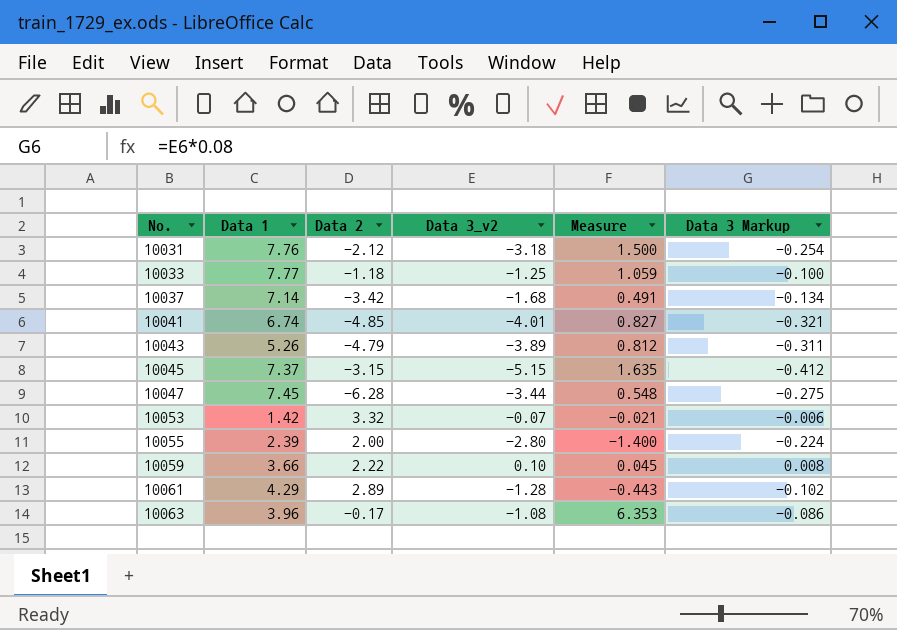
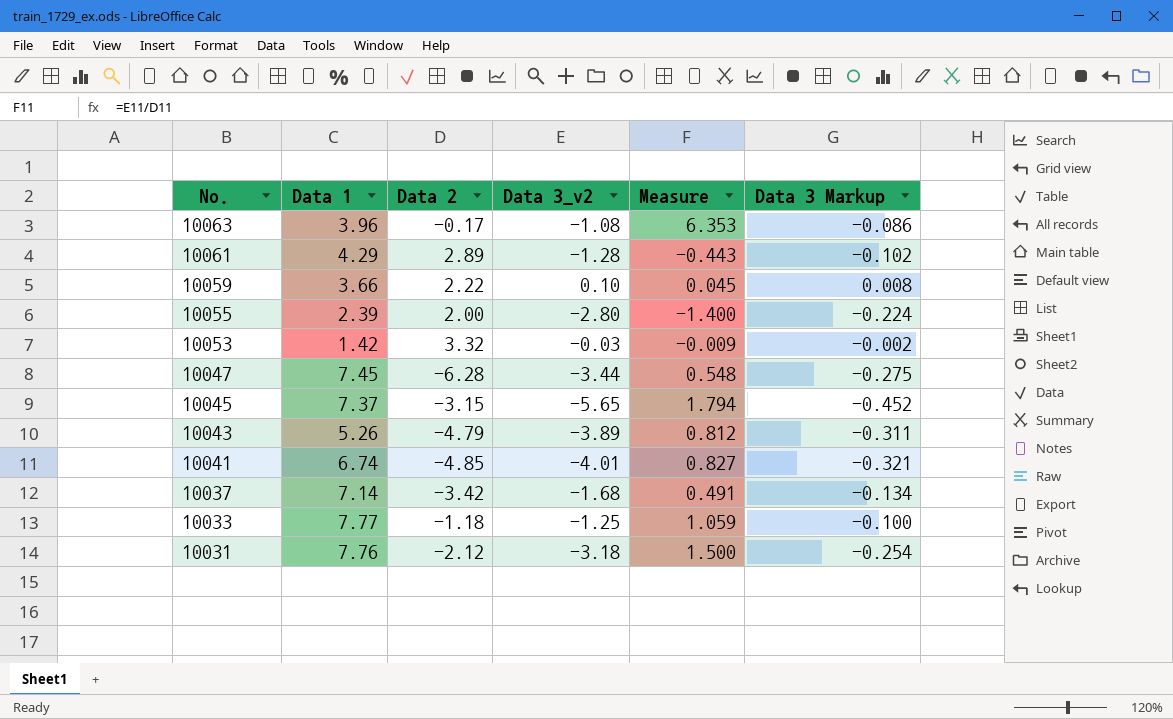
row order: No. ascending -> No. descending
10053 | Data 3_v2: -0.07 -> -0.03
10053 | Measure: -0.021 -> -0.009
10053 | Data 3 Markup: -0.006 -> -0.002
10045 | Data 3_v2: -5.15 -> -5.65
10045 | Measure: 1.635 -> 1.794
10045 | Data 3 Markup: -0.412 -> -0.452

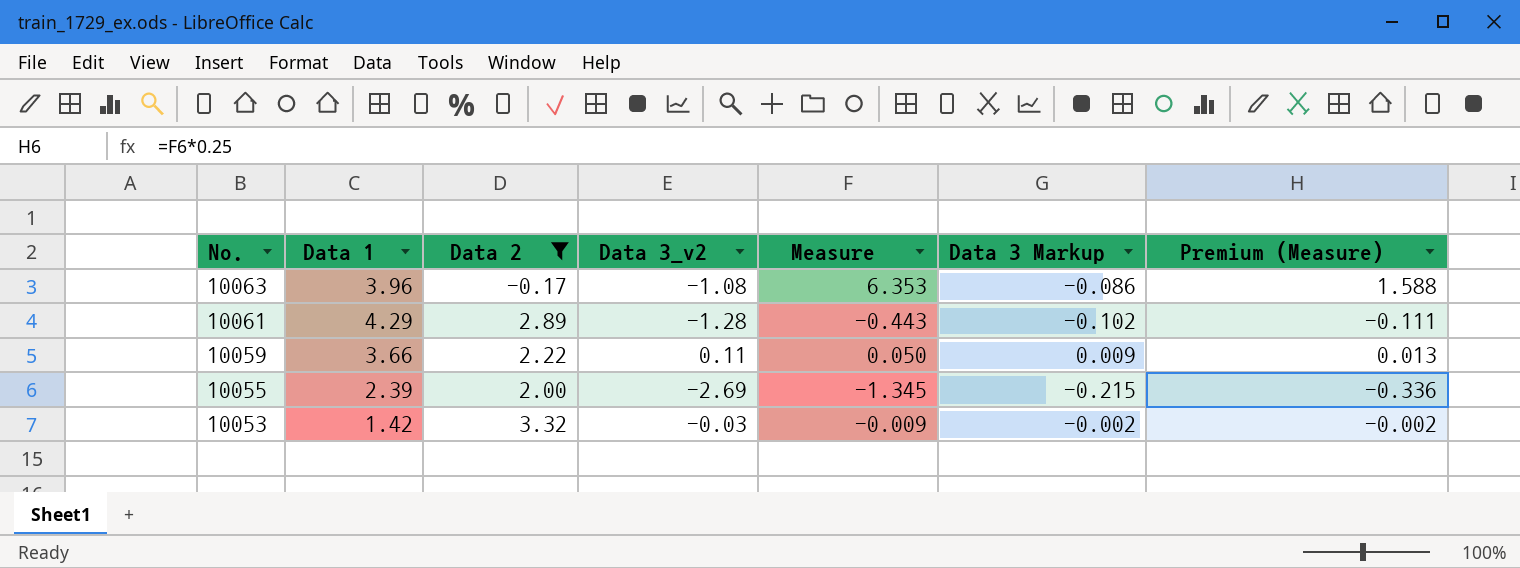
filter: none -> Data 2 >= -0.17
column Premium (Measure) | formula: none -> [Measure] * 0.25
10059 | Data 3_v2: 0.10 -> 0.11
10059 | Measure: 0.045 -> 0.050
10059 | Data 3 Markup: 0.008 -> 0.009
10055 | Data 3_v2: -2.80 -> -2.69
10055 | Measure: -1.400 -> -1.345
10055 | Data 3 Markup: -0.224 -> -0.215

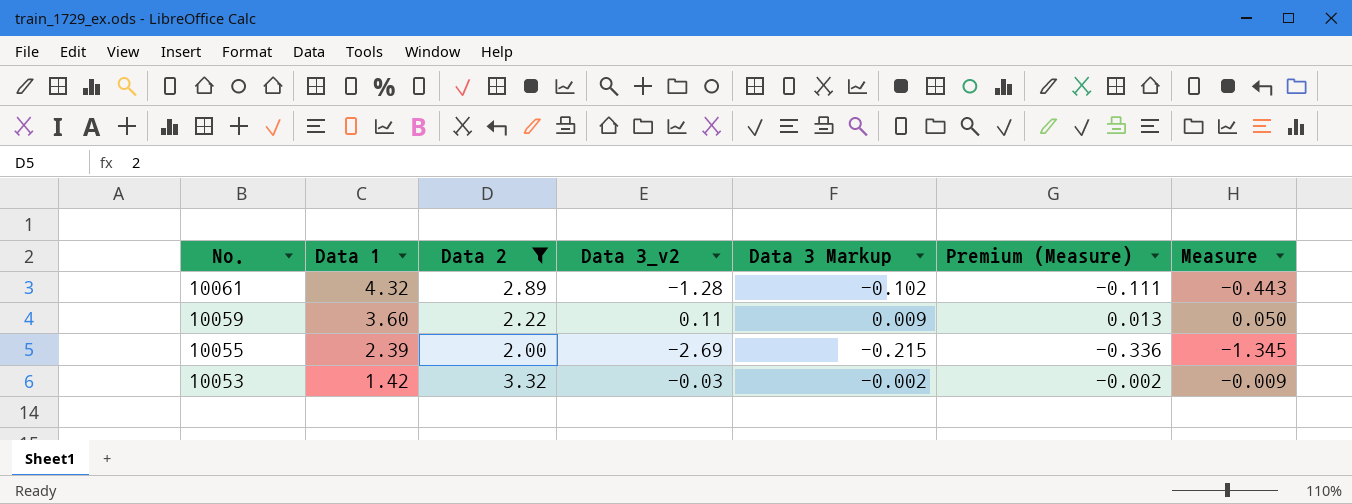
column Measure | position: 5 -> 7
row 10063: 3.96 | -0.17 | -1.08 | 6.353 | -0.086 | 1.588 -> none
10061 | Data 1: 4.29 -> 4.32
10059 | Data 1: 3.66 -> 3.60

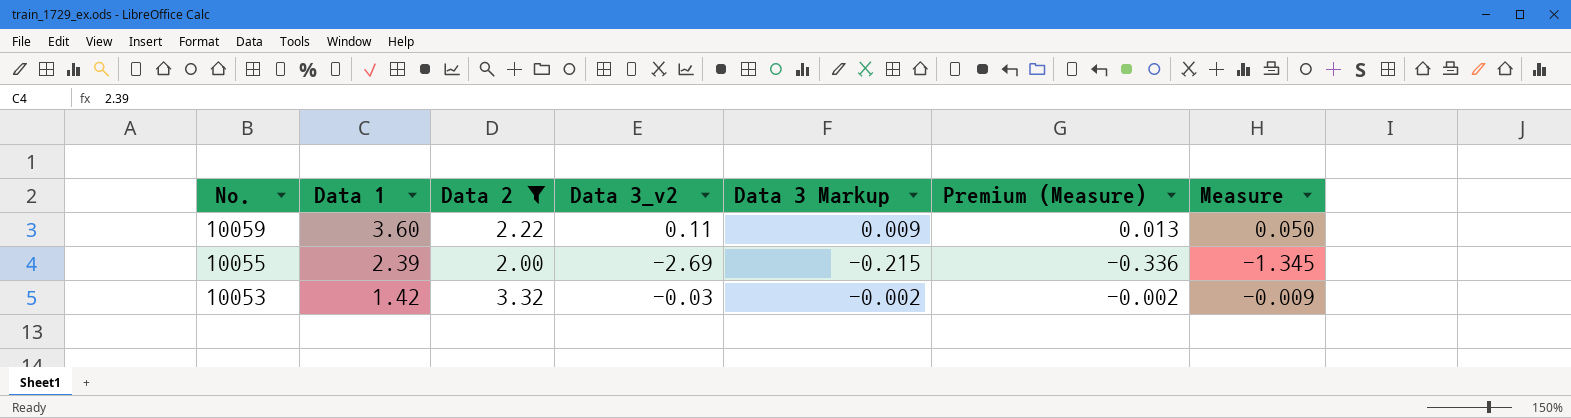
row 10061: 4.32 | 2.89 | -1.28 | -0.102 | -0.111 | -0.443 -> none

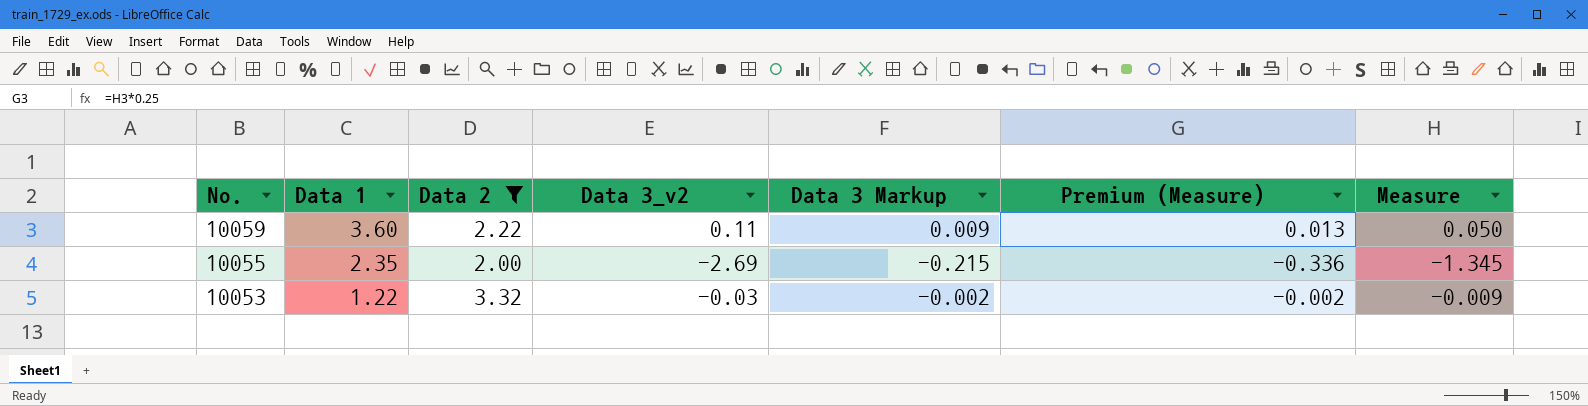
10055 | Data 1: 2.39 -> 2.35
10053 | Data 1: 1.42 -> 1.22

